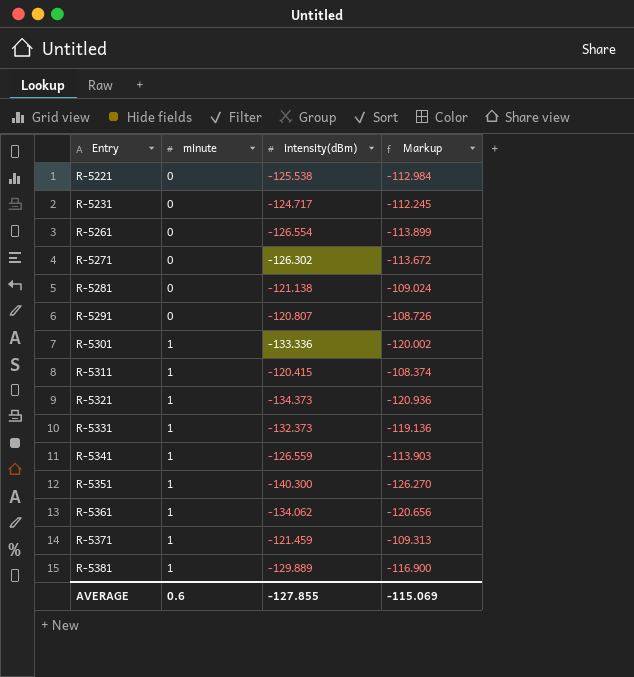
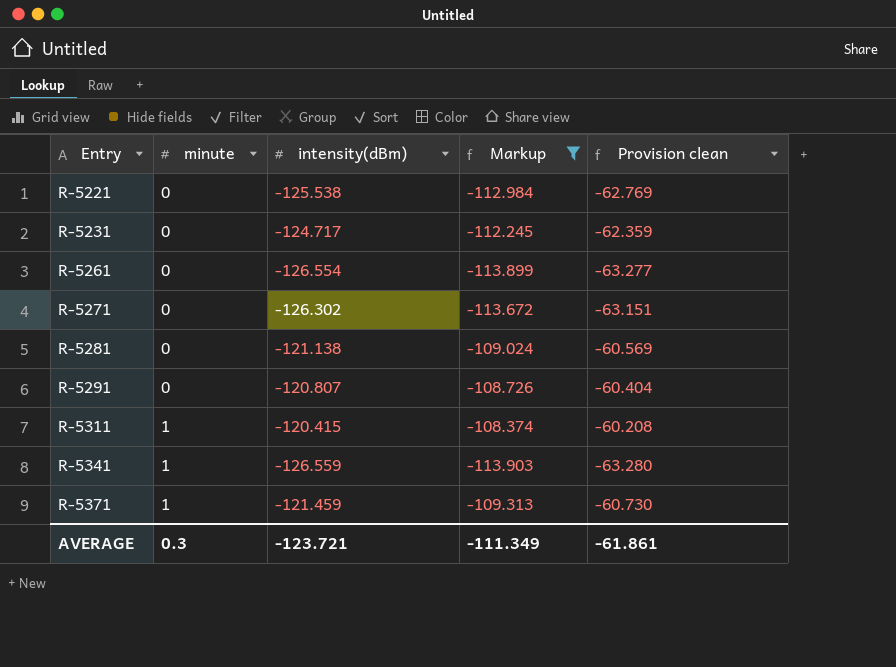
filter: none -> Markup >= -113.903
column Provision clean | formula: none -> [intensity(dBm)] * 0.5
AVERAGE | minute: 0.6 -> 0.3
AVERAGE | intensity(dBm): -127.855 -> -123.721
AVERAGE | Markup: -115.069 -> -111.349

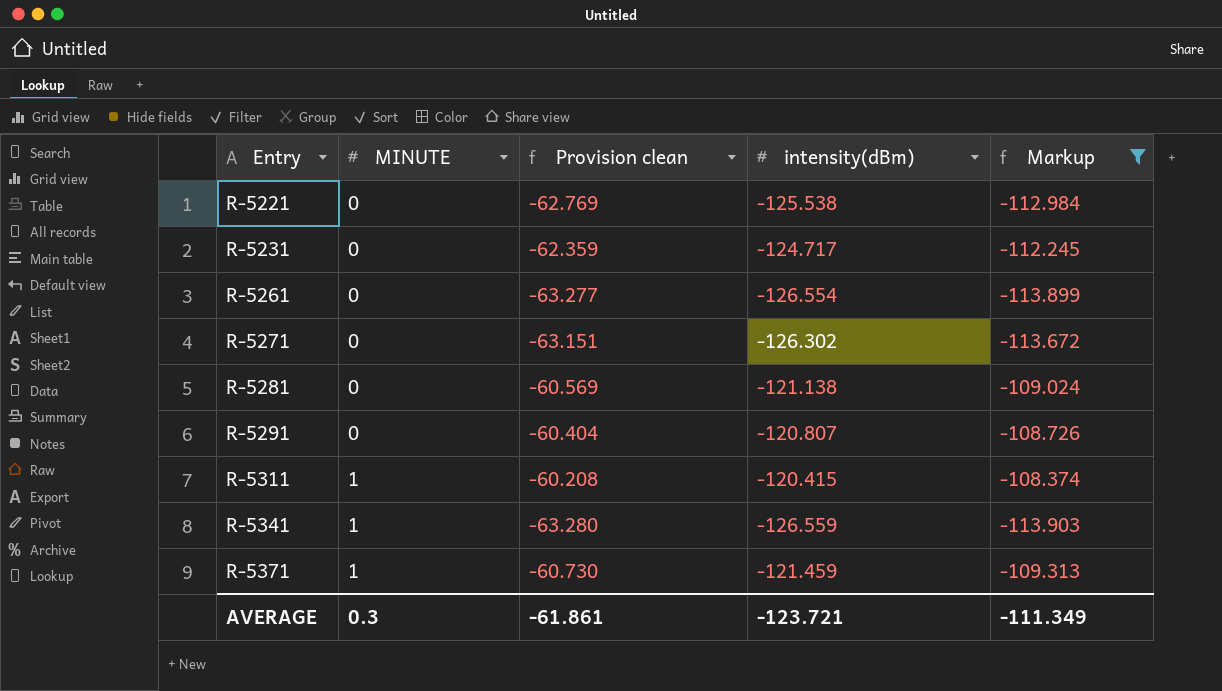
column name: minute -> MINUTE
column Provision clean | position: 5 -> 3

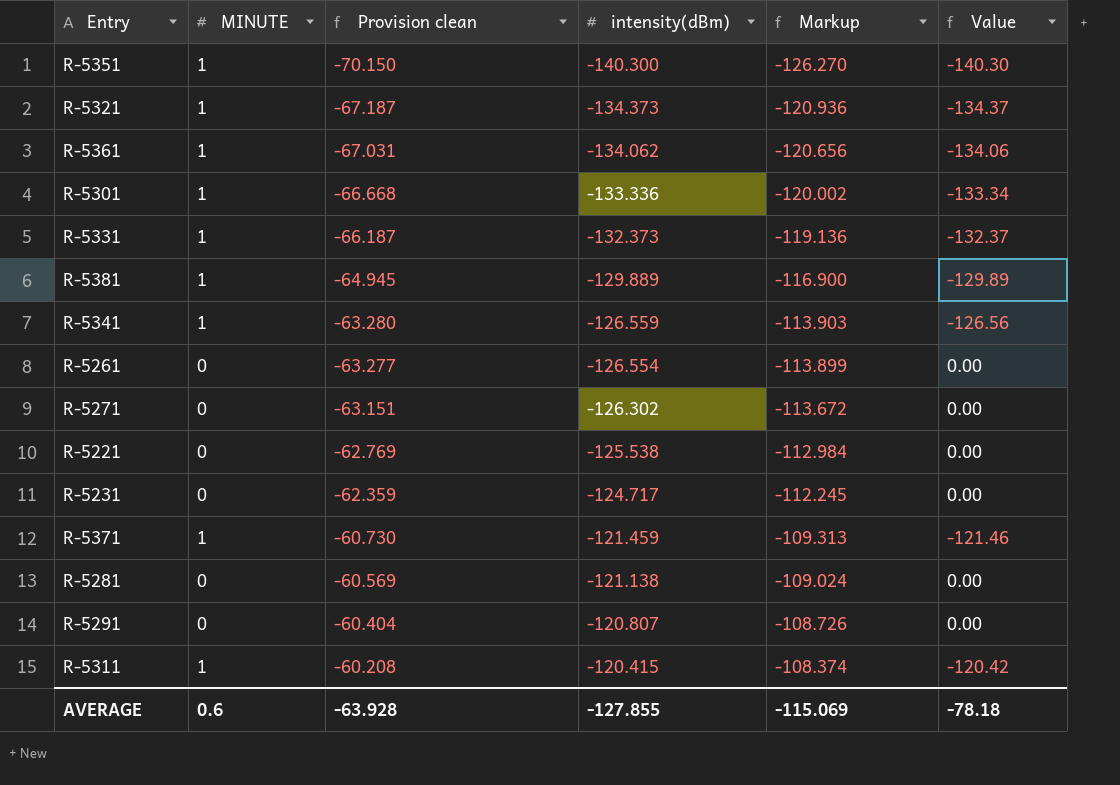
filter: Markup >= -113.903 -> none
row order: Entry ascending -> Provision clean ascending
column Value | formula: none -> [MINUTE] * [intensity(dBm)]
AVERAGE | MINUTE: 0.3 -> 0.6
AVERAGE | Provision clean: -61.861 -> -63.928
AVERAGE | intensity(dBm): -123.721 -> -127.855
AVERAGE | Markup: -111.349 -> -115.069

